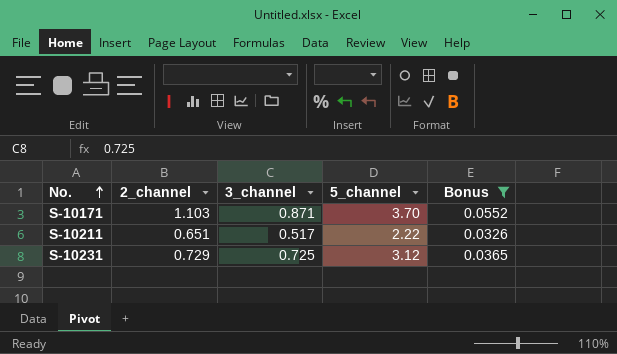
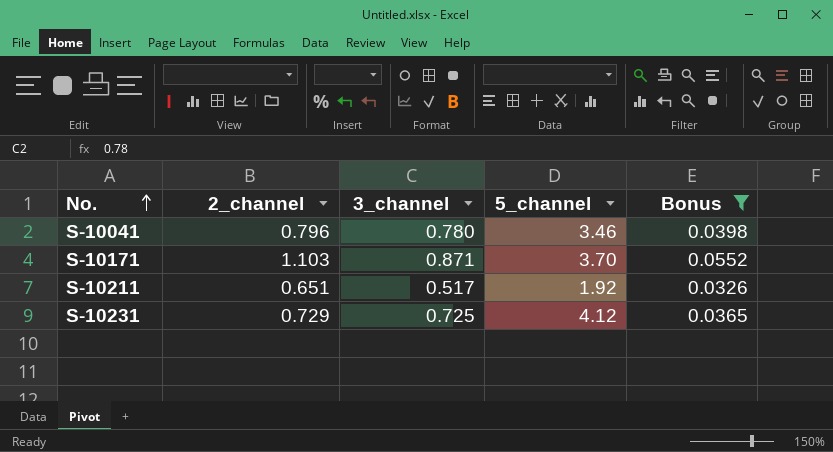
row S-10041: none -> 0.796 | 0.780 | 3.46 | 0.0398
S-10211 | 5_channel: 2.22 -> 1.92
S-10231 | 5_channel: 3.12 -> 4.12

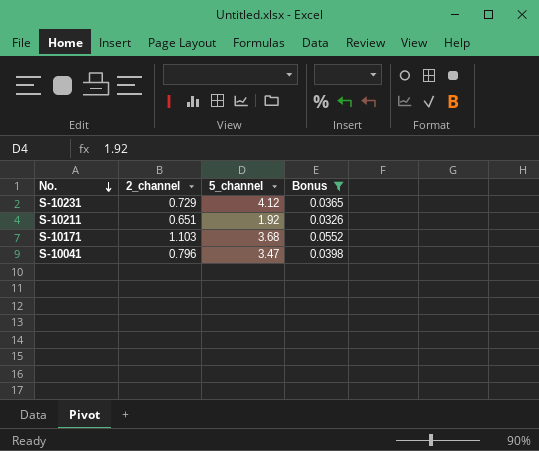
row order: No. ascending -> No. descending
column 3_channel | position: 3 -> none
S-10171 | 5_channel: 3.70 -> 3.68
S-10041 | 5_channel: 3.46 -> 3.47

